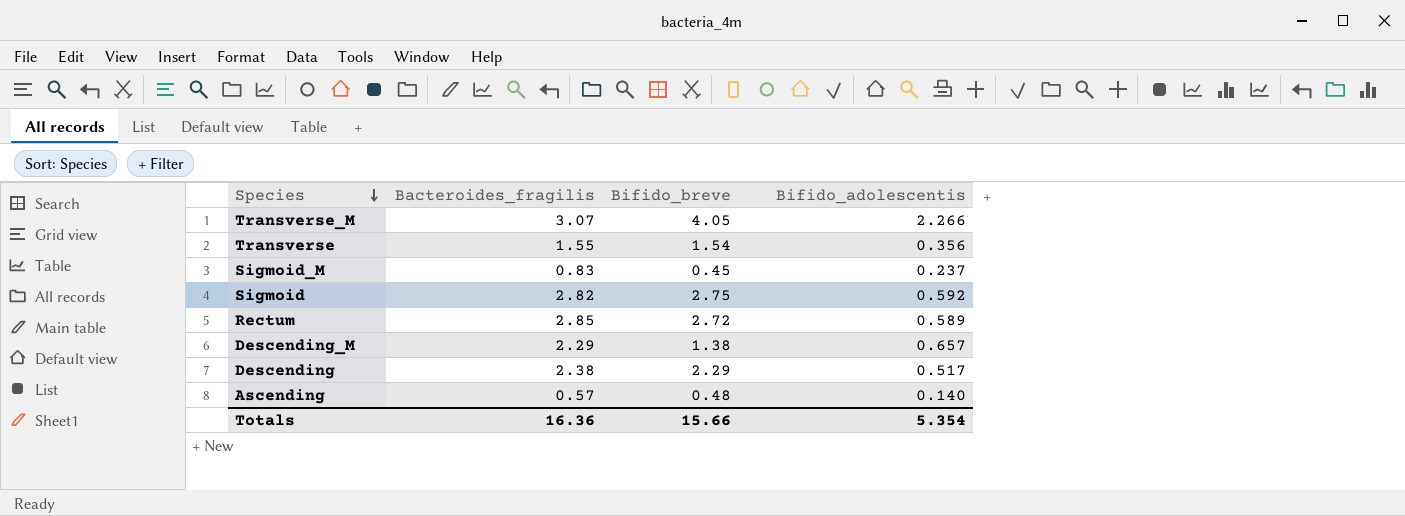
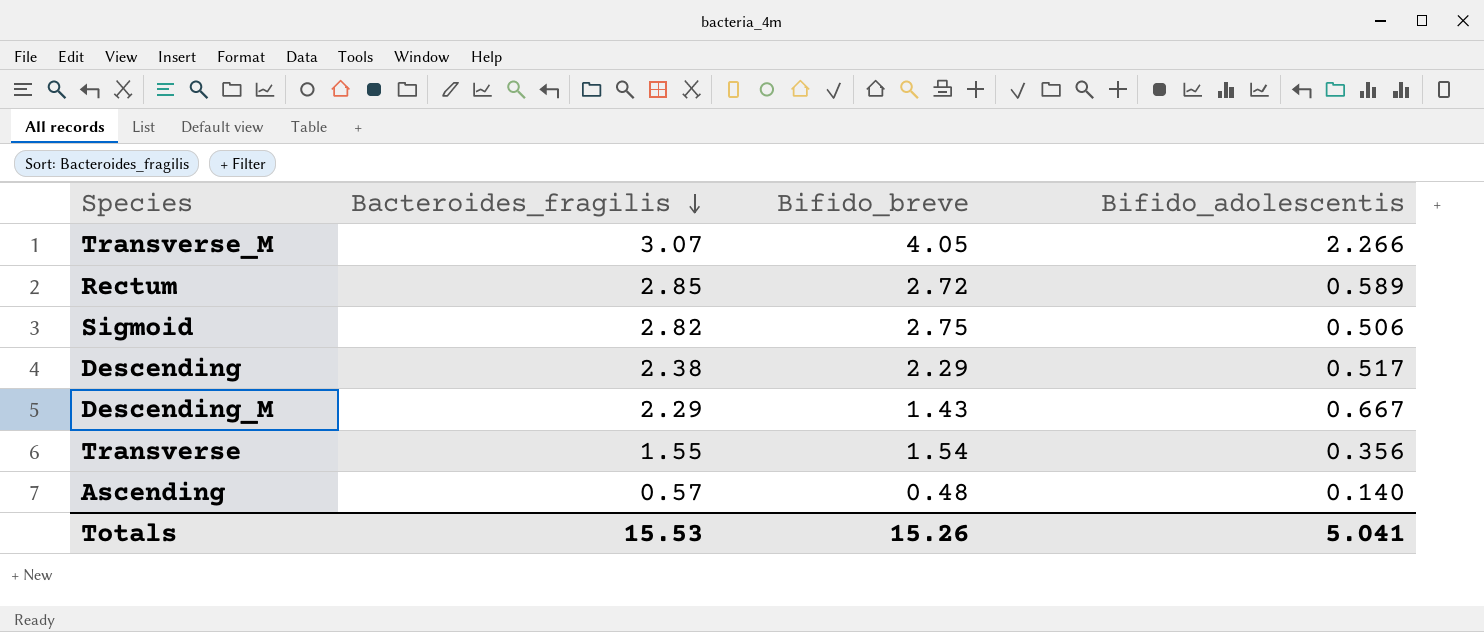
row order: Species descending -> Bacteroides_fragilis descending
row Sigmoid_M: 0.83 | 0.45 | 0.237 -> none
Sigmoid | Bifido_adolescentis: 0.592 -> 0.506
Descending_M | Bifido_breve: 1.38 -> 1.43
Descending_M | Bifido_adolescentis: 0.657 -> 0.667
Totals | Bacteroides_fragilis: 16.36 -> 15.53
Totals | Bifido_breve: 15.66 -> 15.26
Totals | Bifido_adolescentis: 5.354 -> 5.041

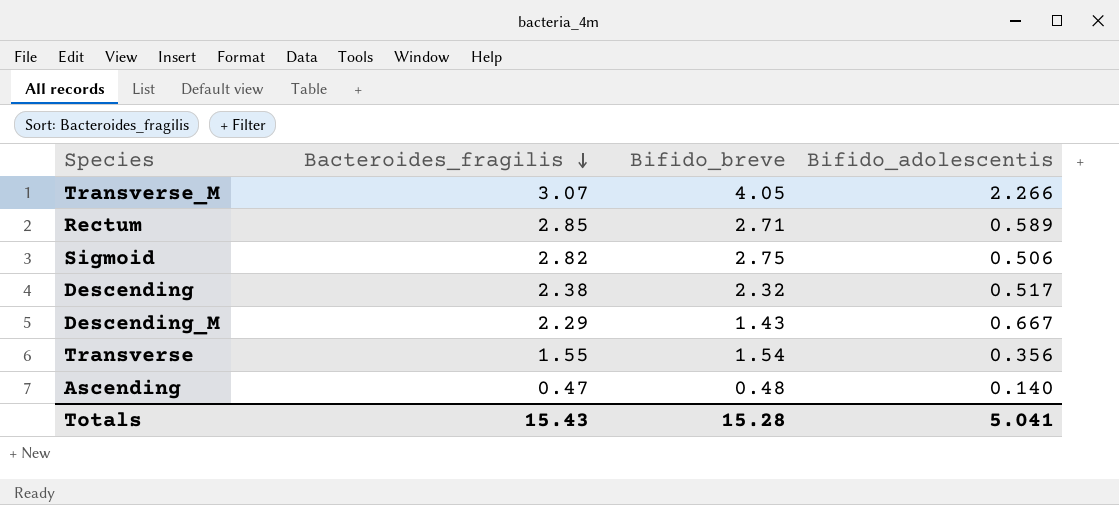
Rectum | Bifido_breve: 2.72 -> 2.71
Descending | Bifido_breve: 2.29 -> 2.32
Ascending | Bacteroides_fragilis: 0.57 -> 0.47
Totals | Bacteroides_fragilis: 15.53 -> 15.43
Totals | Bifido_breve: 15.26 -> 15.28

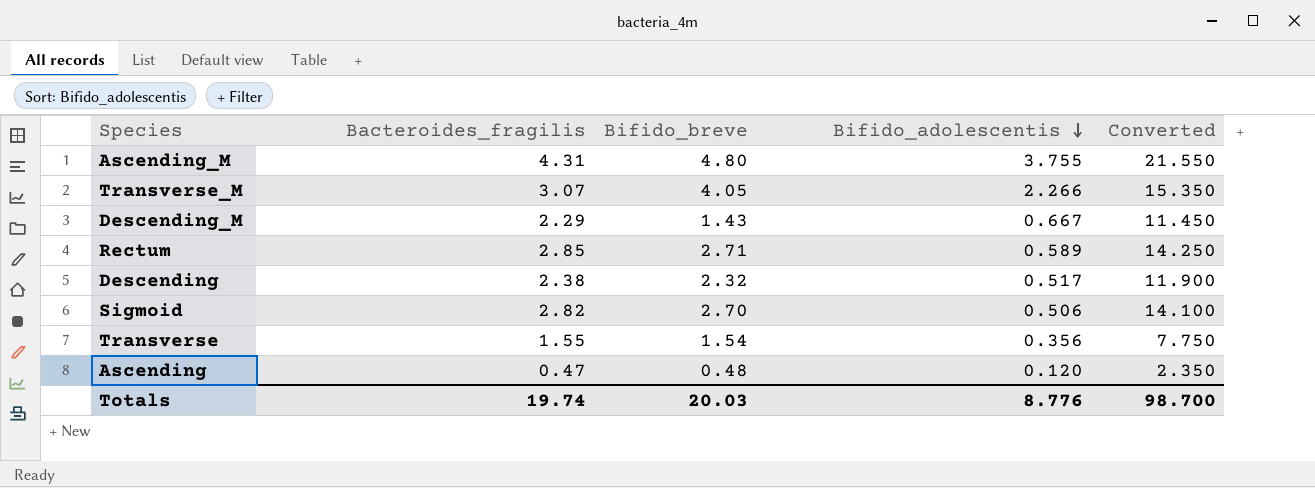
row order: Bacteroides_fragilis descending -> Bifido_adolescentis descending
column Converted | formula: none -> [Bacteroides_fragilis] * 5
row Ascending_M: none -> 4.31 | 4.80 | 3.755 | 21.550
Sigmoid | Bifido_breve: 2.75 -> 2.70
Ascending | Bifido_adolescentis: 0.140 -> 0.120
Totals | Bacteroides_fragilis: 15.43 -> 19.74
Totals | Bifido_breve: 15.28 -> 20.03
Totals | Bifido_adolescentis: 5.041 -> 8.776

